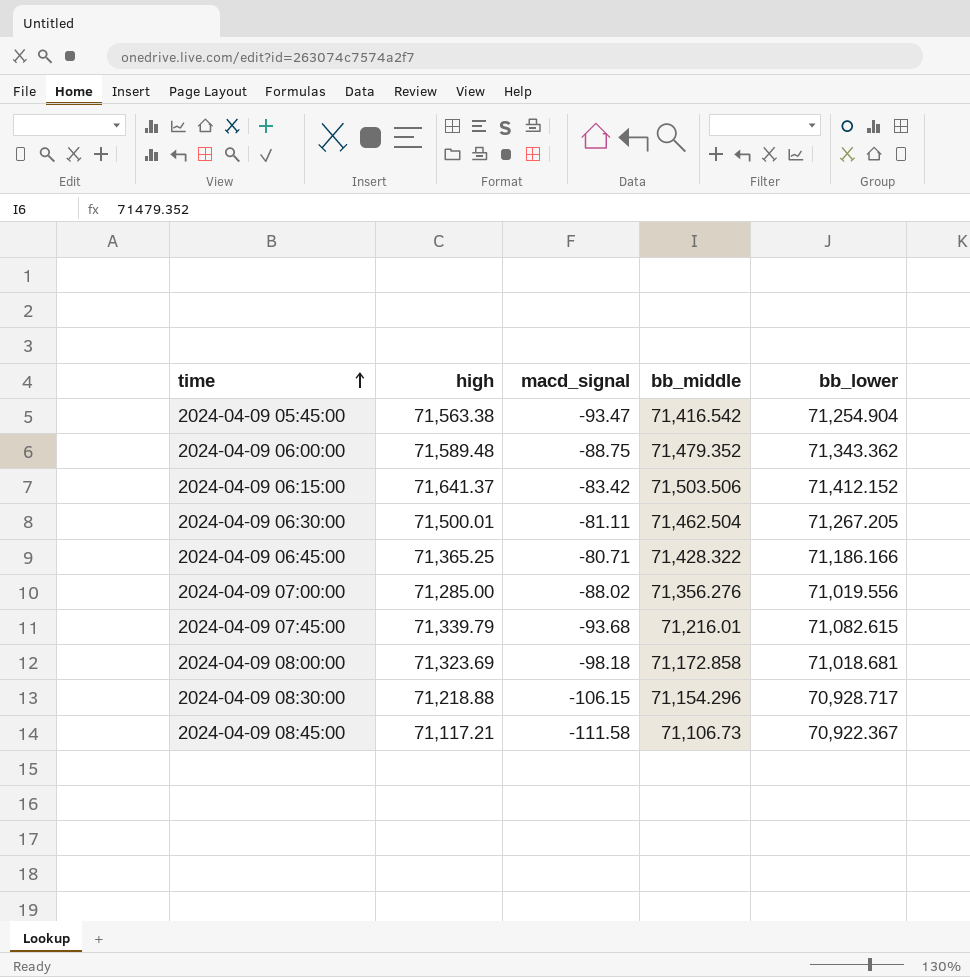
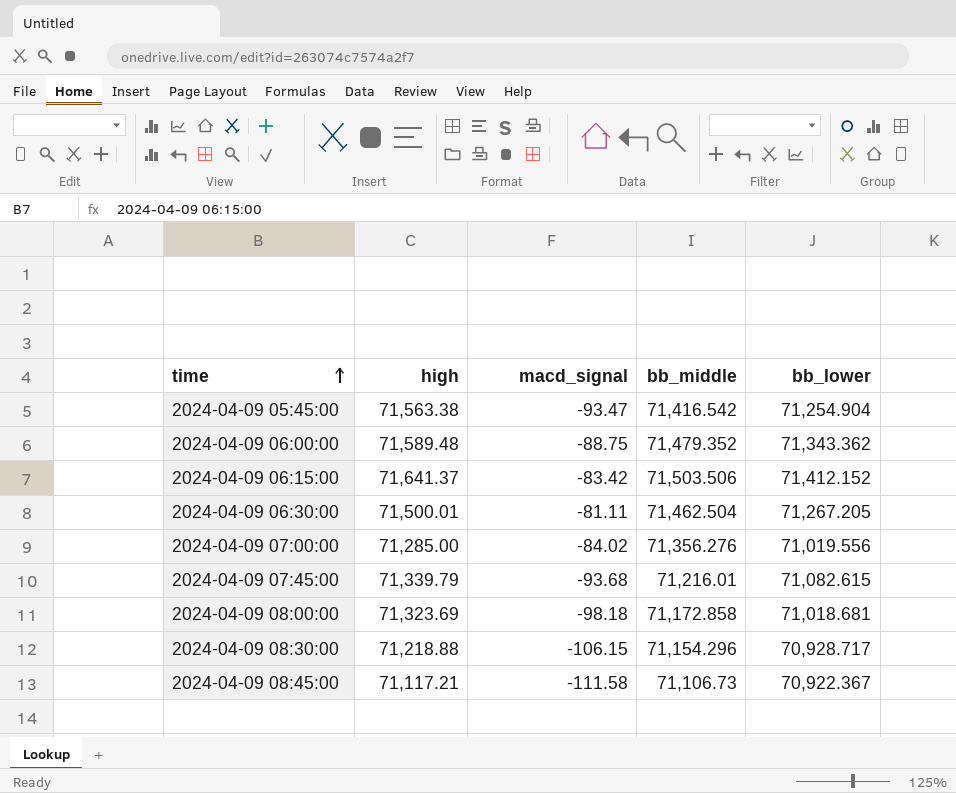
row 2024-04-09 06:45:00: 71,365.25 | -80.71 | 71,428.322 | 71,186.166 -> none
2024-04-09 07:00:00 | macd_signal: -88.02 -> -84.02

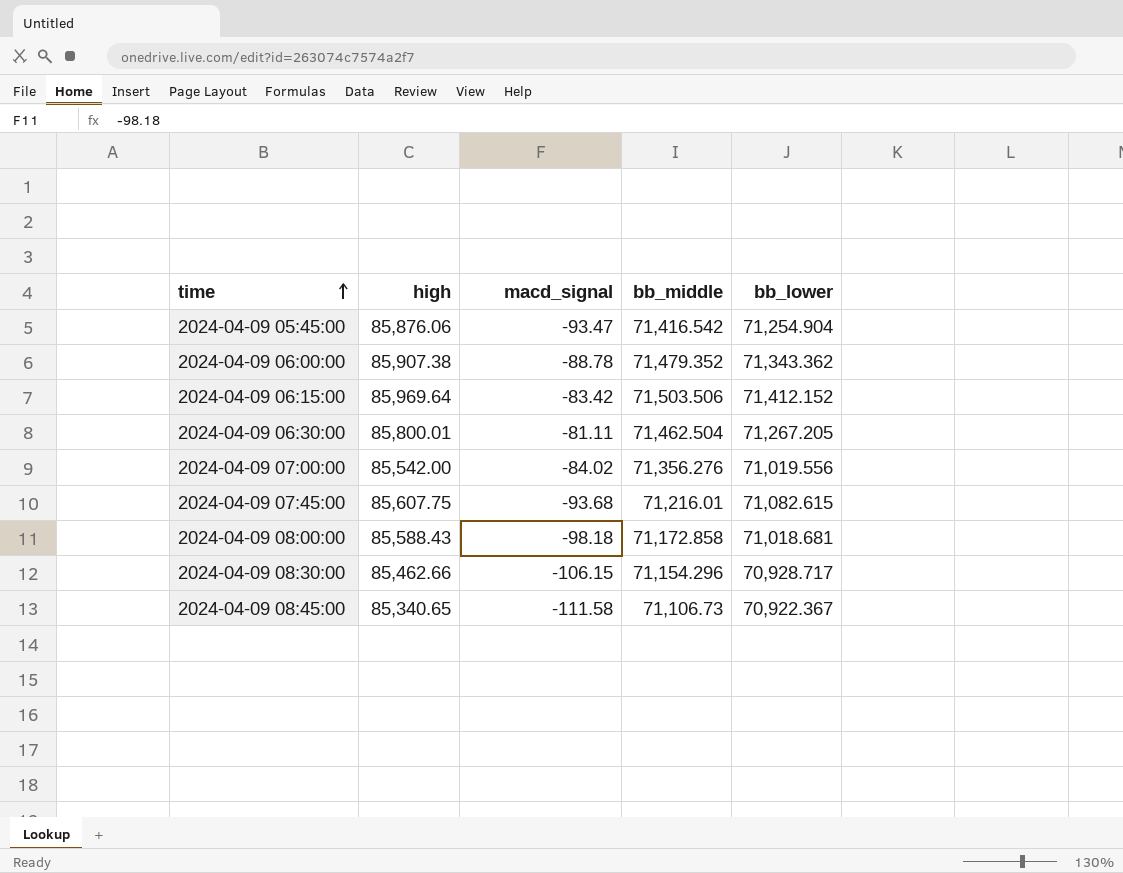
2024-04-09 05:45:00 | high: 71,563.38 -> 85,876.06
2024-04-09 06:00:00 | high: 71,589.48 -> 85,907.38
2024-04-09 06:00:00 | macd_signal: -88.75 -> -88.78
2024-04-09 06:15:00 | high: 71,641.37 -> 85,969.64
2024-04-09 06:30:00 | high: 71,500.01 -> 85,800.01
2024-04-09 07:00:00 | high: 71,285.00 -> 85,542.00
2024-04-09 07:45:00 | high: 71,339.79 -> 85,607.75
2024-04-09 08:00:00 | high: 71,323.69 -> 85,588.43
2024-04-09 08:30:00 | high: 71,218.88 -> 85,462.66
2024-04-09 08:45:00 | high: 71,117.21 -> 85,340.65

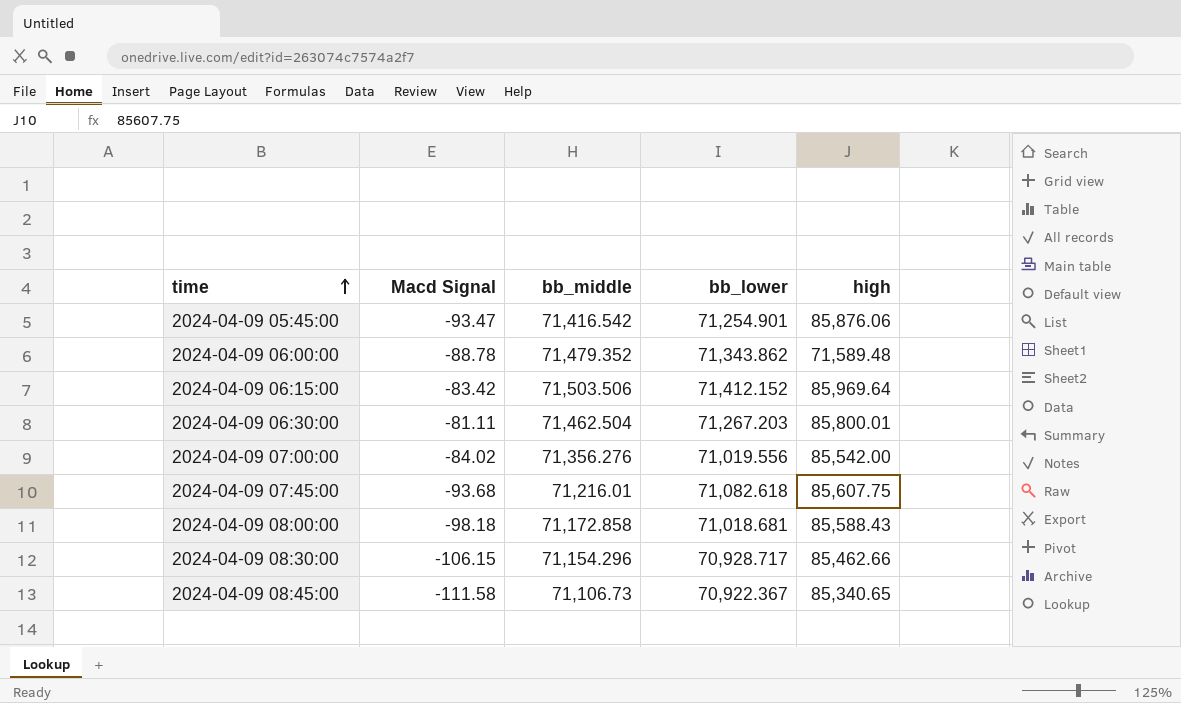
column name: macd_signal -> Macd Signal
column high | position: 2 -> 5
2024-04-09 05:45:00 | bb_lower: 71,254.904 -> 71,254.901
2024-04-09 06:00:00 | bb_lower: 71,343.362 -> 71,343.862
2024-04-09 06:00:00 | high: 85,907.38 -> 71,589.48
2024-04-09 06:30:00 | bb_lower: 71,267.205 -> 71,267.203
2024-04-09 07:45:00 | bb_lower: 71,082.615 -> 71,082.618

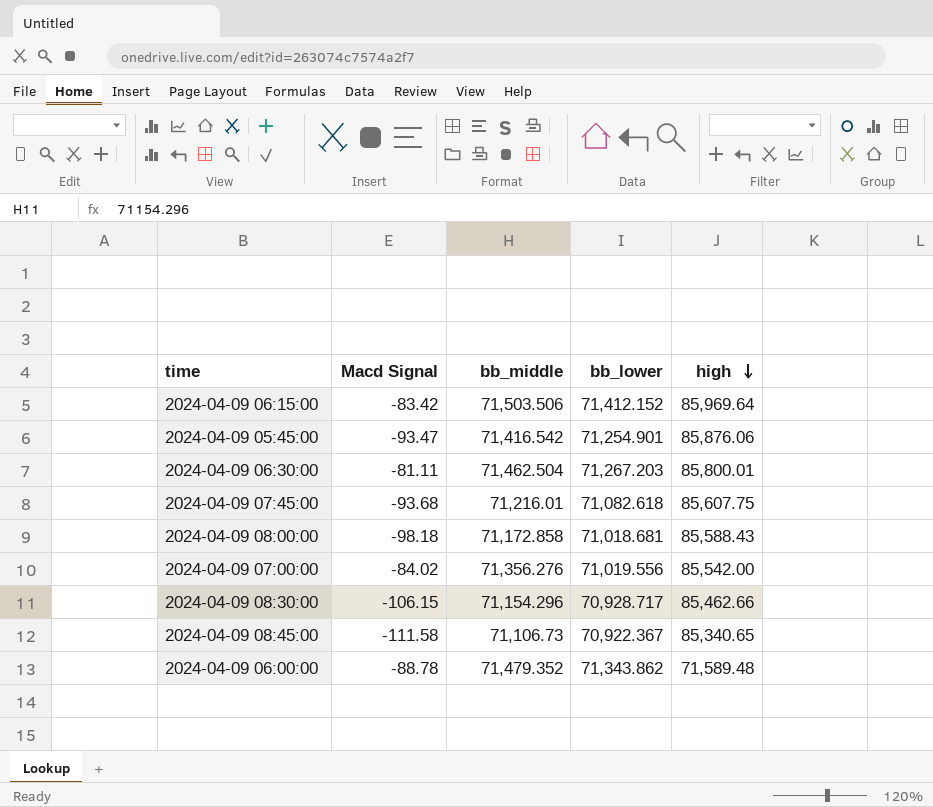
row order: time ascending -> high descending

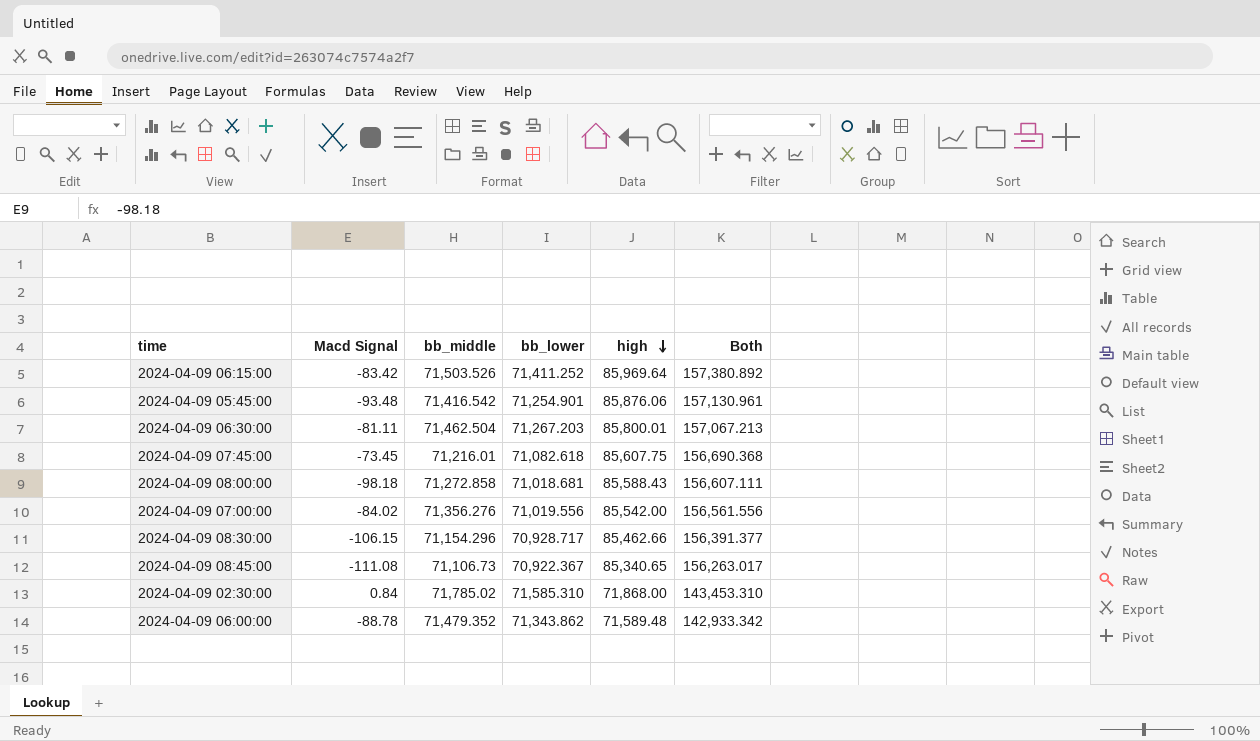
column Both | formula: none -> [bb_lower] + [high]
2024-04-09 06:15:00 | bb_middle: 71,503.506 -> 71,503.526
2024-04-09 06:15:00 | bb_lower: 71,412.152 -> 71,411.252
2024-04-09 05:45:00 | Macd Signal: -93.47 -> -93.48
2024-04-09 07:45:00 | Macd Signal: -93.68 -> -73.45
2024-04-09 08:00:00 | bb_middle: 71,172.858 -> 71,272.858
2024-04-09 08:45:00 | Macd Signal: -111.58 -> -111.08
row 2024-04-09 02:30:00: none -> 0.84 | 71,785.02 | 71,585.310 | 71,868.00 | 143,453.310

